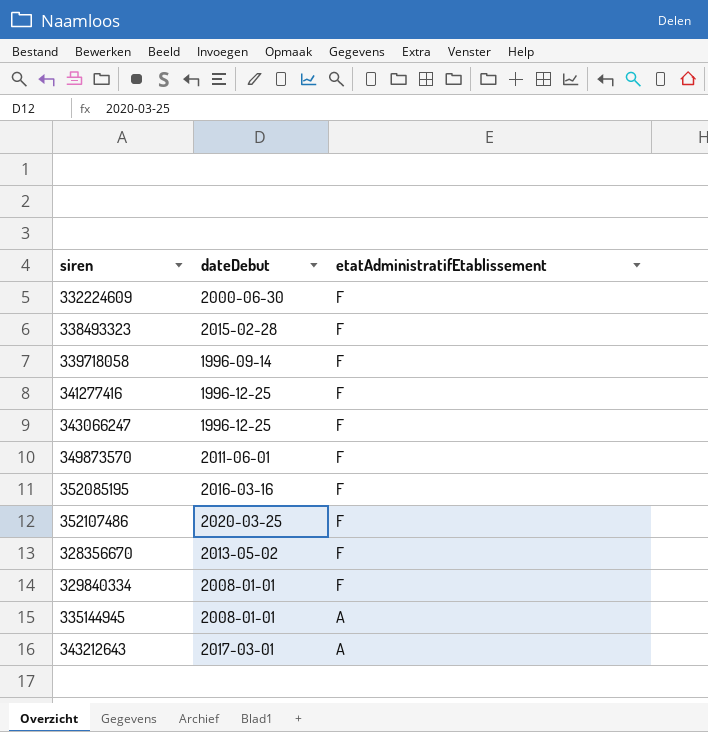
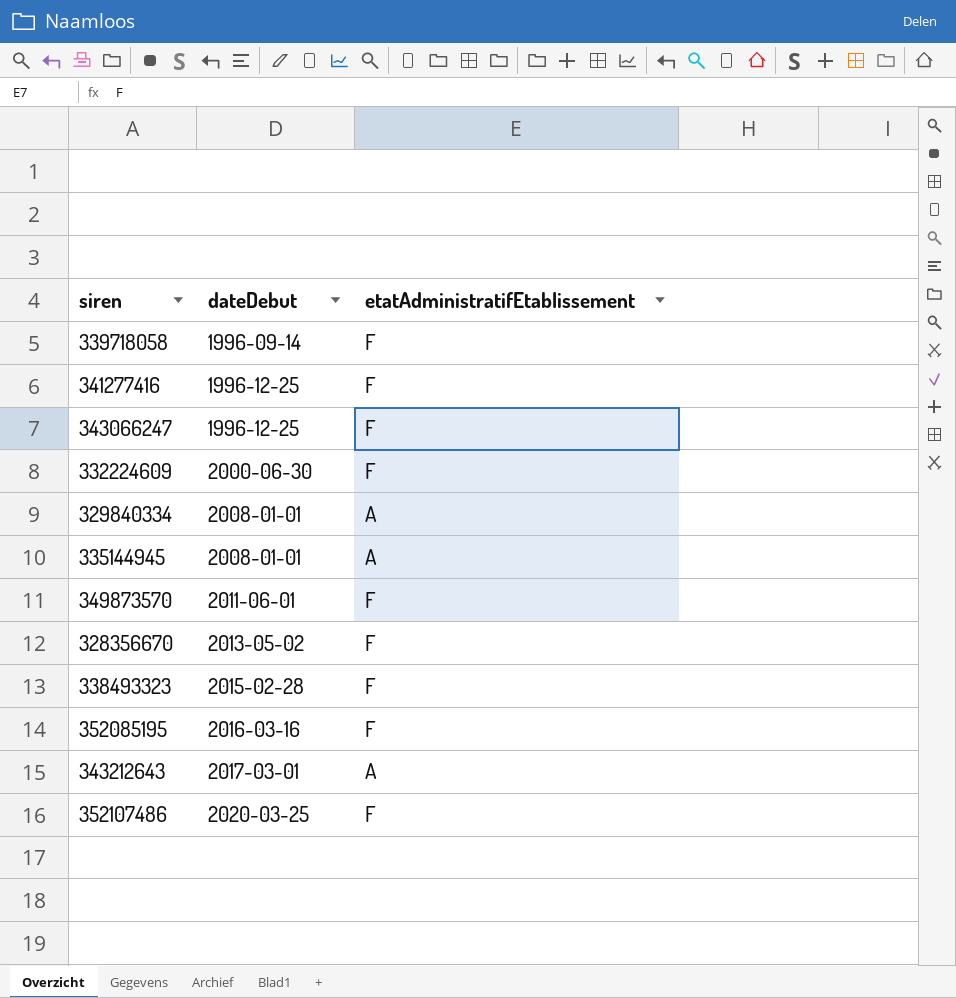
row order: etatAdministratifEtablissement descending -> dateDebut ascending
329840334 | etatAdministratifEtablissement: F -> A

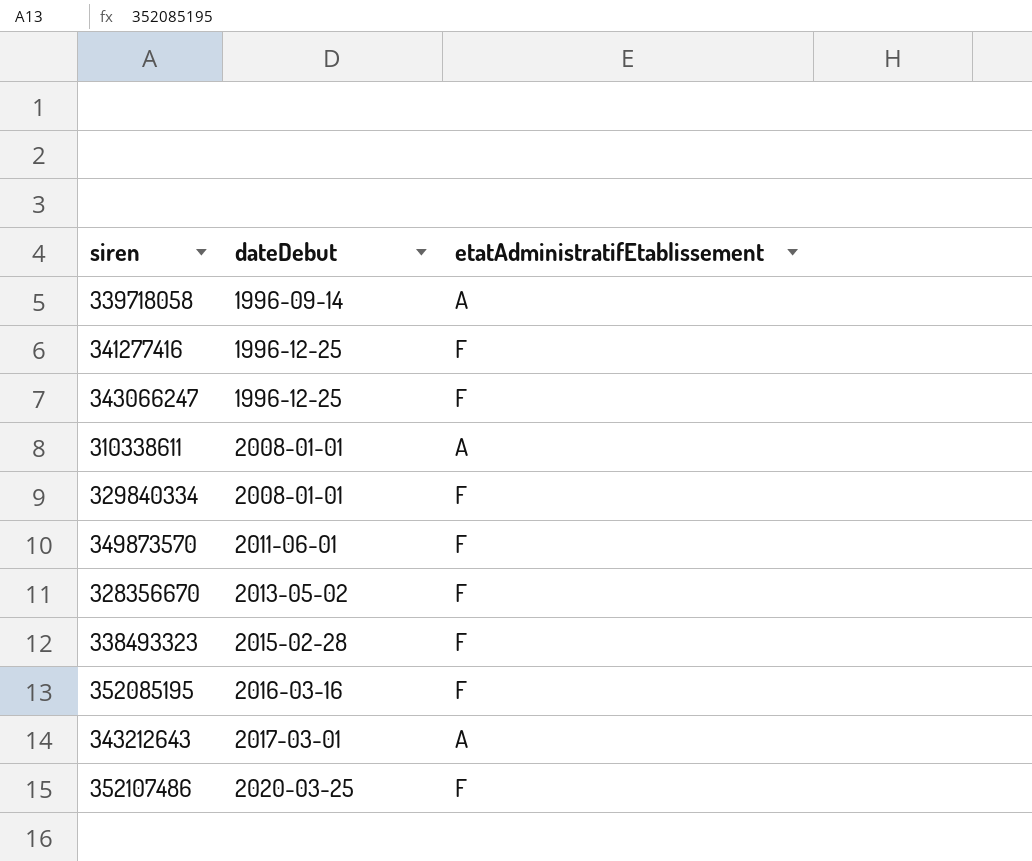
row 332224609: 2000-06-30 | F -> none
row 335144945: 2008-01-01 | A -> none
339718058 | etatAdministratifEtablissement: F -> A
row 310338611: none -> 2008-01-01 | A
329840334 | etatAdministratifEtablissement: A -> F

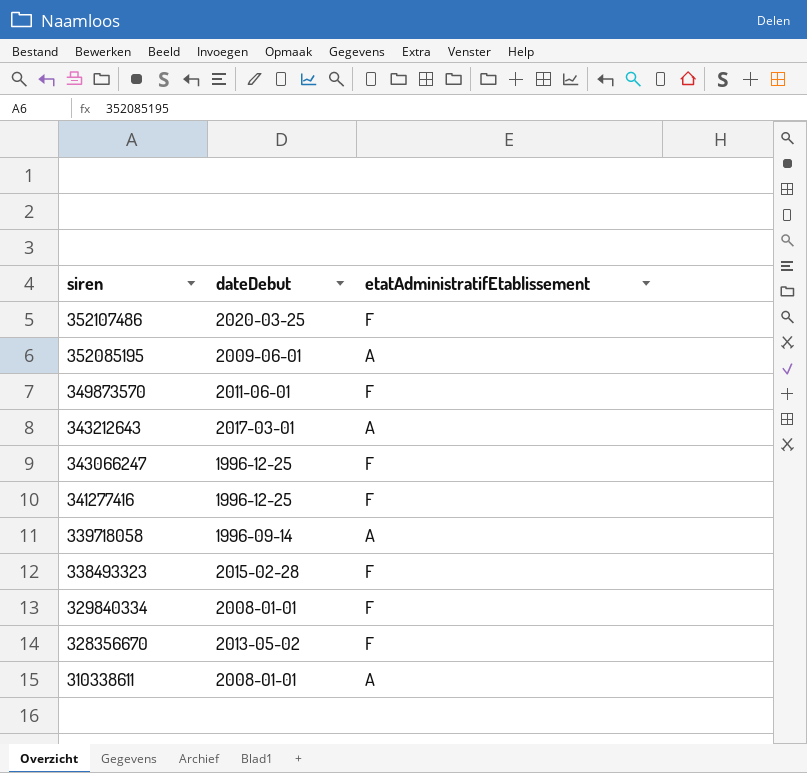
row order: dateDebut ascending -> siren descending
352085195 | dateDebut: 2016-03-16 -> 2009-06-01
352085195 | etatAdministratifEtablissement: F -> A

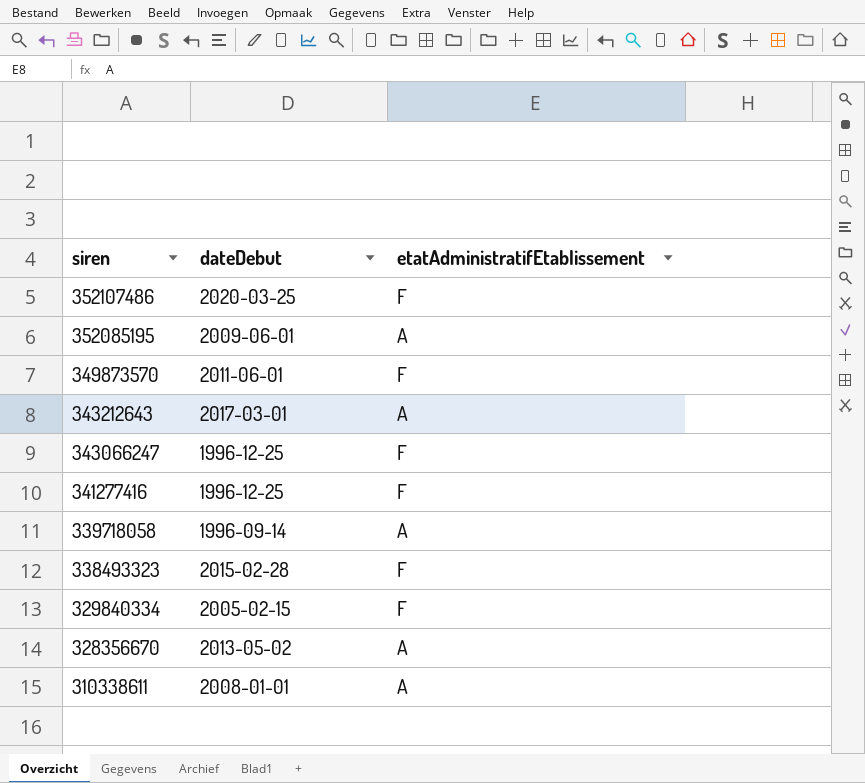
329840334 | dateDebut: 2008-01-01 -> 2005-02-15
328356670 | etatAdministratifEtablissement: F -> A

